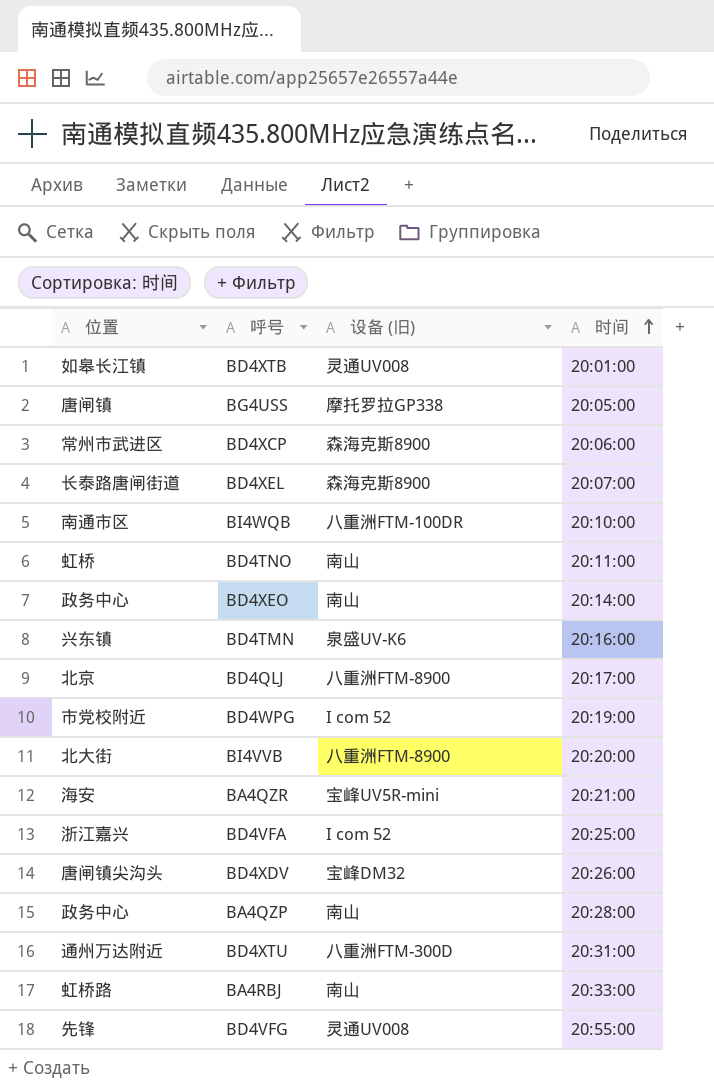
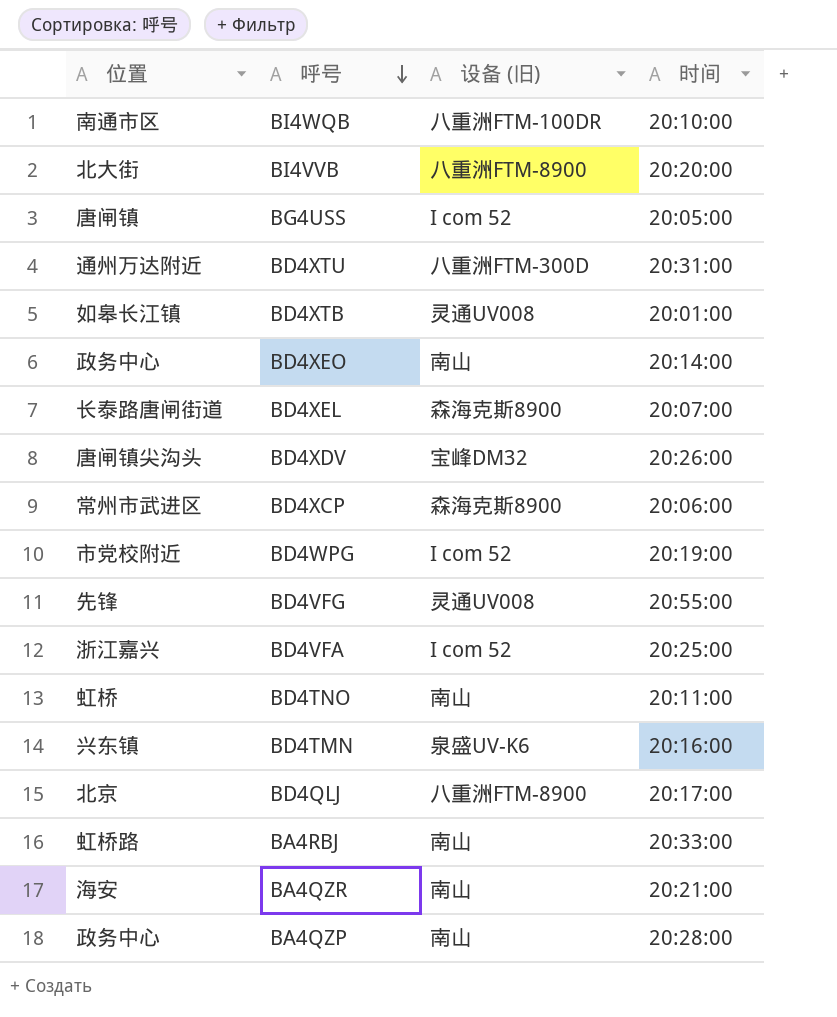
row order: 时间 ascending -> 呼号 descending
BG4USS | 设备 (旧): 摩托罗拉GP338 -> I com 52
BA4QZR | 设备 (旧): 宝峰UV5R-mini -> 南山

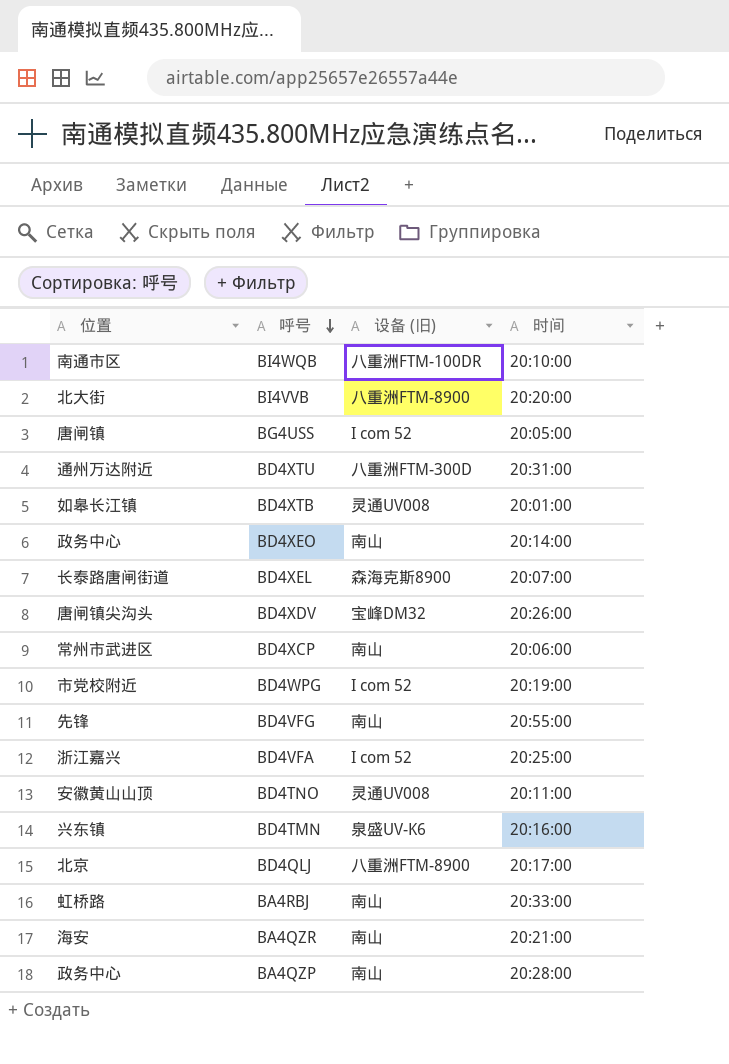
BD4XCP | 设备 (旧): 森海克斯8900 -> 南山
BD4VFG | 设备 (旧): 灵通UV008 -> 南山
BD4TNO | 位置: 虹桥 -> 安徽黄山山顶
BD4TNO | 设备 (旧): 南山 -> 灵通UV008

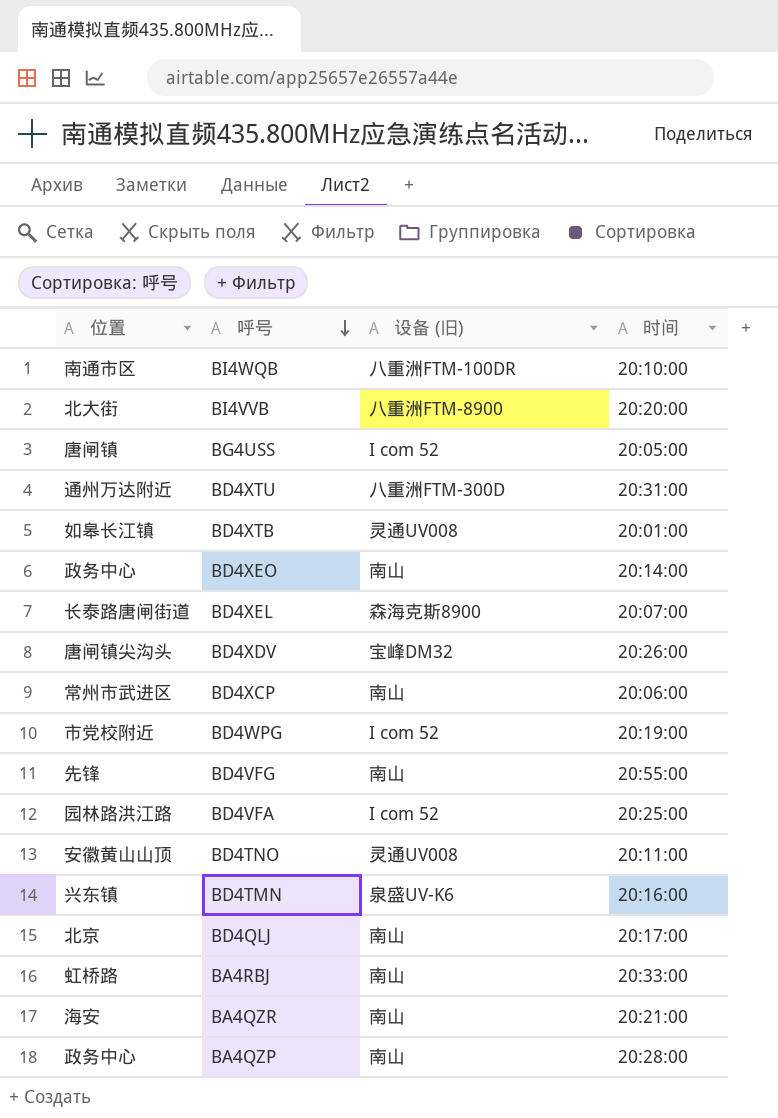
BD4VFA | 位置: 浙江嘉兴 -> 园林路洪江路
BD4QLJ | 设备 (旧): 八重洲FTM-8900 -> 南山

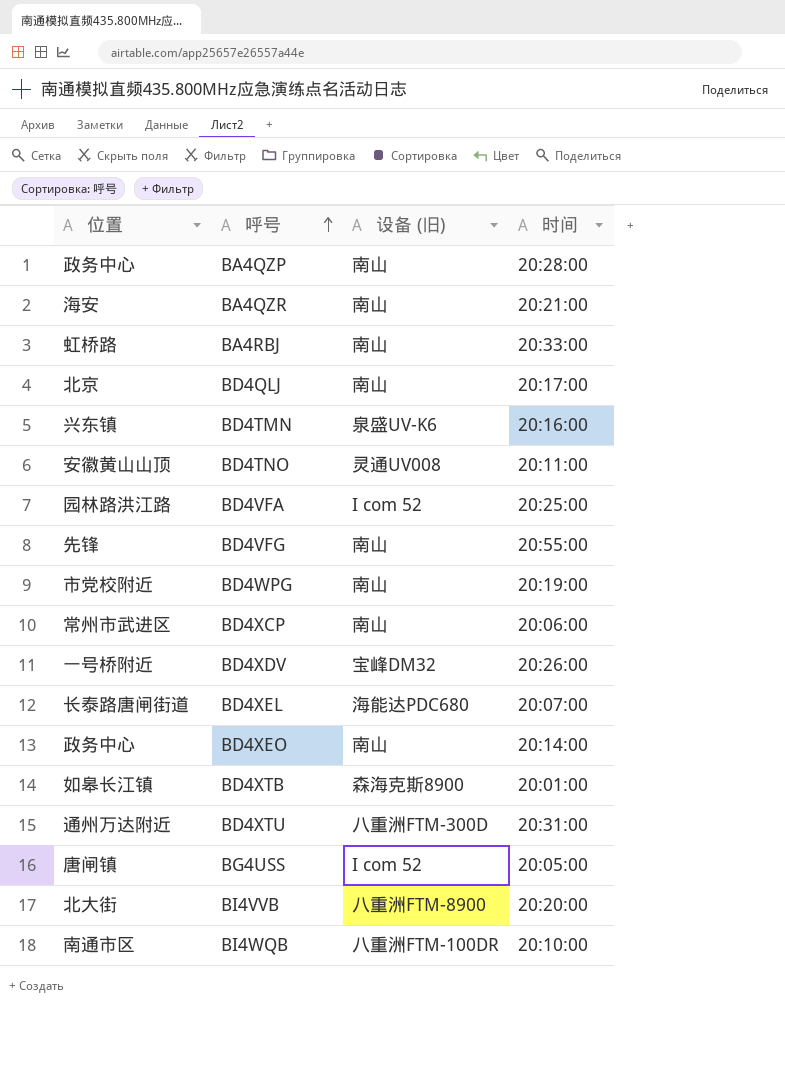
row order: 呼号 descending -> 呼号 ascending
BD4WPG | 设备 (旧): I com 52 -> 南山
BD4XDV | 位置: 唐闸镇尖沟头 -> 一号桥附近
BD4XEL | 设备 (旧): 森海克斯8900 -> 海能达PDC680
BD4XTB | 设备 (旧): 灵通UV008 -> 森海克斯8900

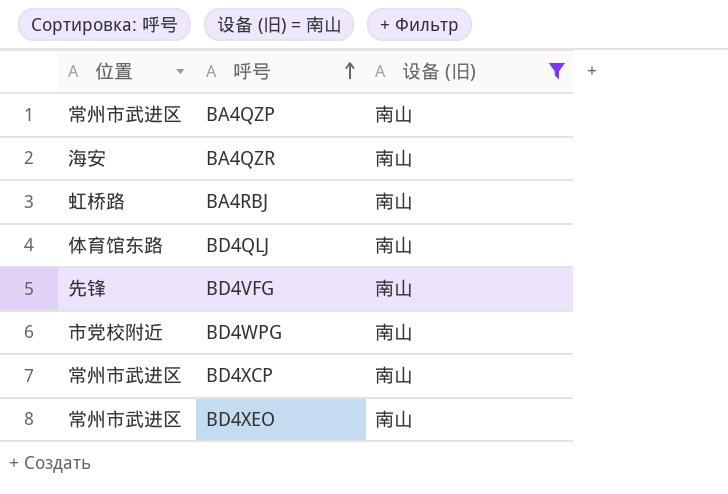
filter: none -> 设备 (旧) = 南山
column 时间 | position: 4 -> none
BA4QZP | 位置: 政务中心 -> 常州市武进区
BD4QLJ | 位置: 北京 -> 体育馆东路
BD4XEO | 位置: 政务中心 -> 常州市武进区

